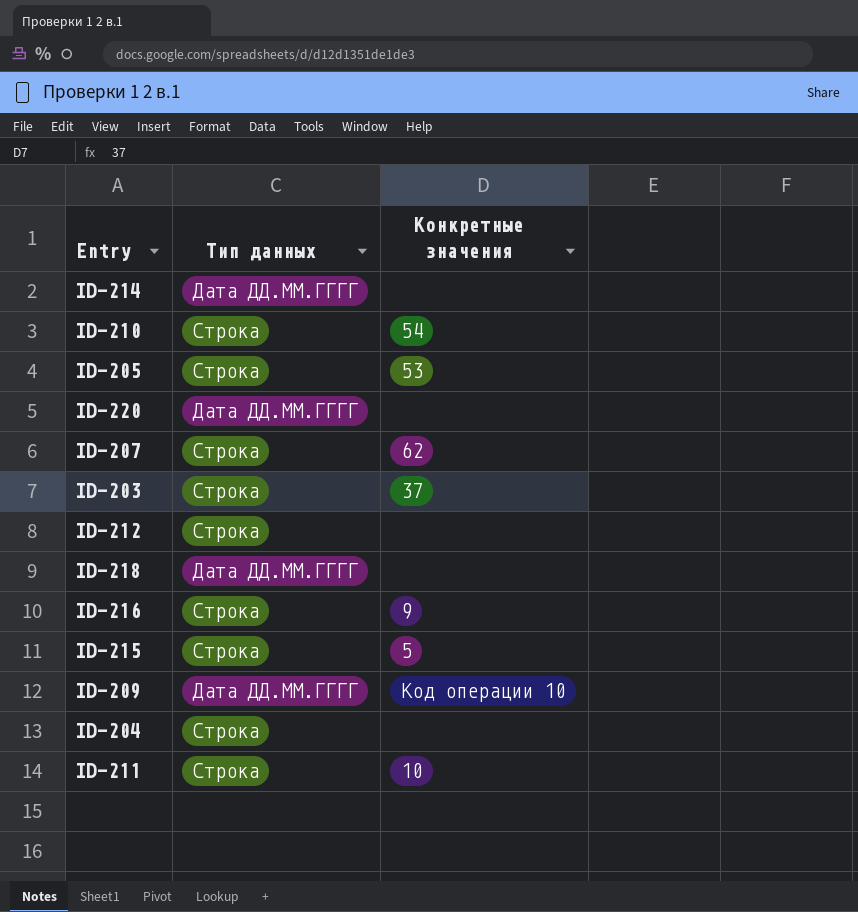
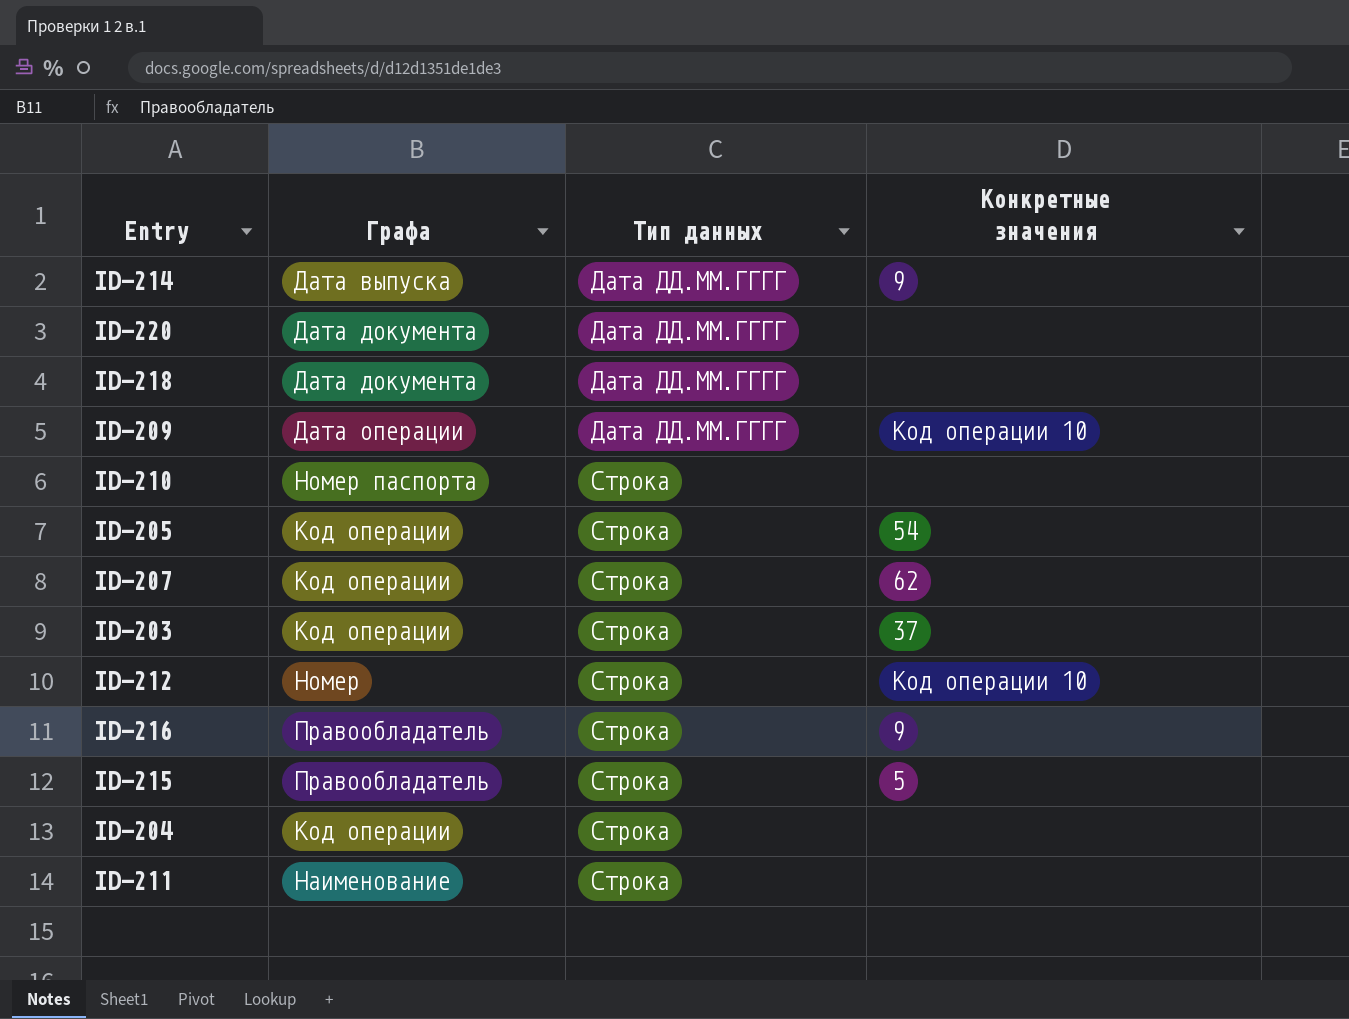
row order: none -> Тип данных ascending
column Графа | position: none -> 2
ID-214 | Конкретные значения: none -> 9
ID-210 | Конкретные значения: 54 -> none
ID-205 | Конкретные значения: 53 -> 54
ID-212 | Конкретные значения: none -> Код операции 10
ID-211 | Конкретные значения: 10 -> none

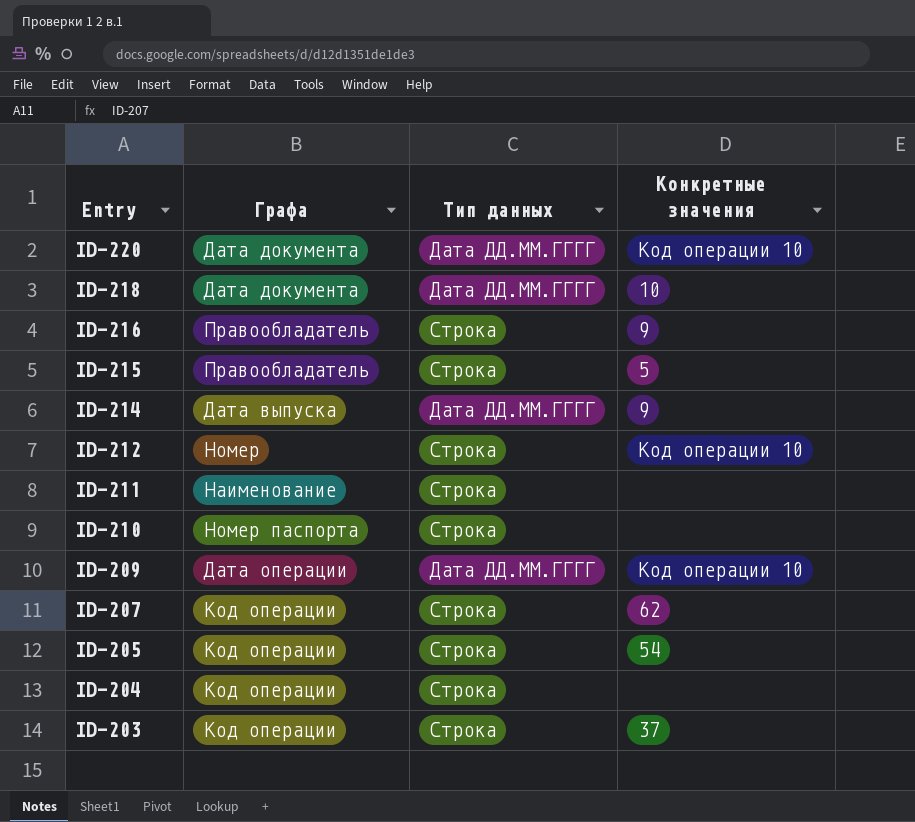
row order: Тип данных ascending -> Entry descending
ID-220 | Конкретные значения: none -> Код операции 10
ID-218 | Конкретные значения: none -> 10

